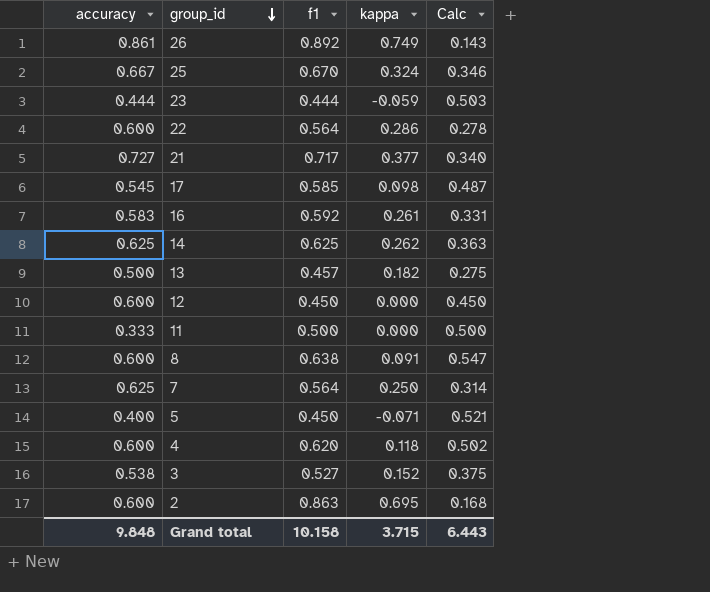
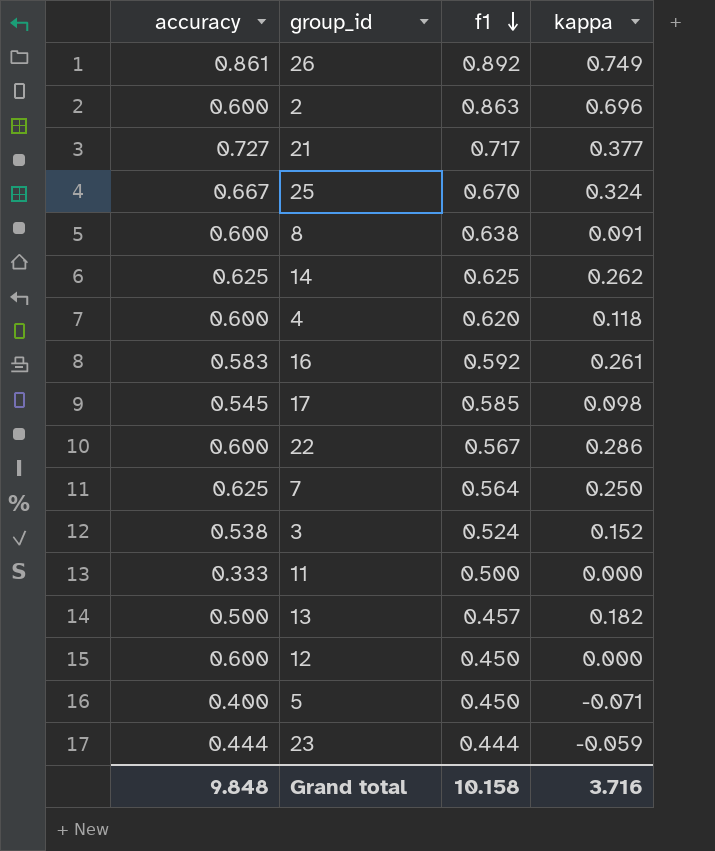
row order: group_id descending -> f1 descending
column Calc | formula: [f1] - [kappa] -> none
2 | kappa: 0.695 -> 0.696
22 | f1: 0.564 -> 0.567
3 | f1: 0.527 -> 0.524
Grand total | kappa: 3.715 -> 3.716

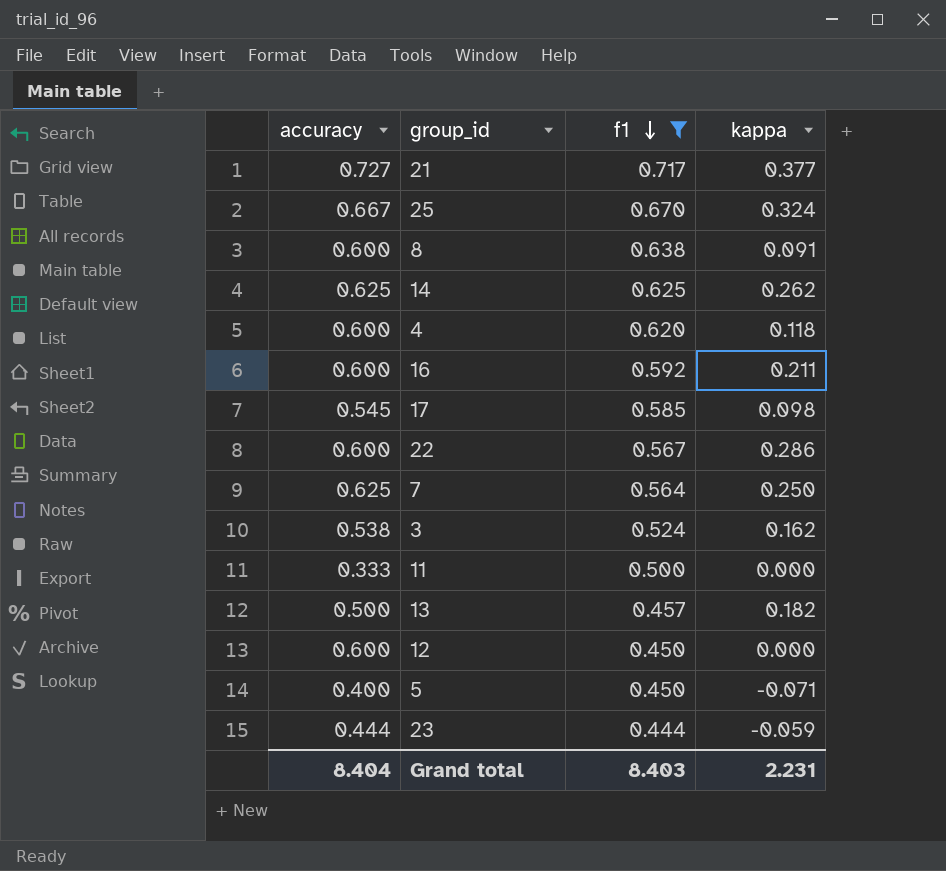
filter: none -> f1 <= 0.717
16 | accuracy: 0.583 -> 0.600
16 | kappa: 0.261 -> 0.211
3 | kappa: 0.152 -> 0.162
Grand total | accuracy: 9.848 -> 8.404
Grand total | f1: 10.158 -> 8.403
Grand total | kappa: 3.716 -> 2.231

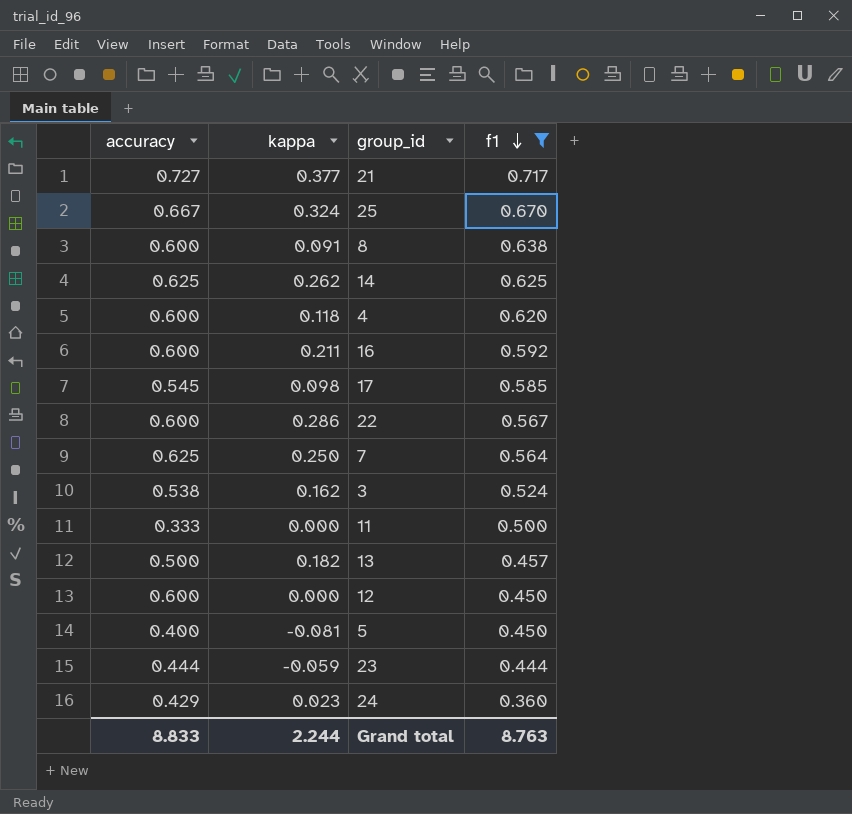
column kappa | position: 4 -> 2
5 | kappa: -0.071 -> -0.081
row 24: none -> 0.429 | 0.023 | 0.360
Grand total | accuracy: 8.404 -> 8.833
Grand total | kappa: 2.231 -> 2.244
Grand total | f1: 8.403 -> 8.763

